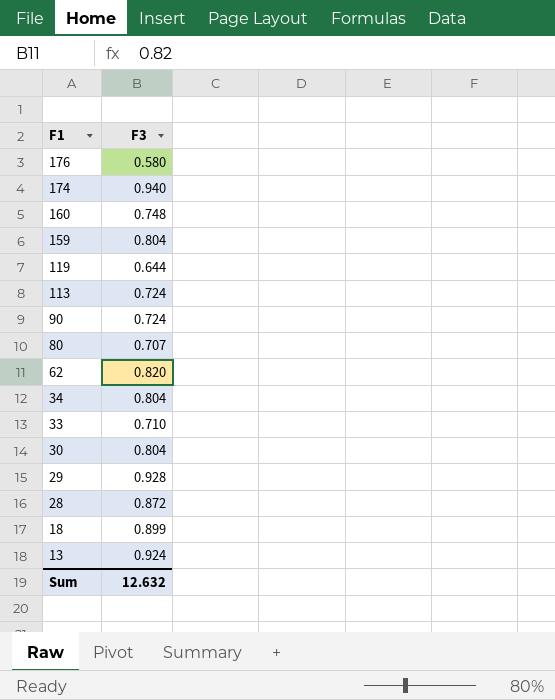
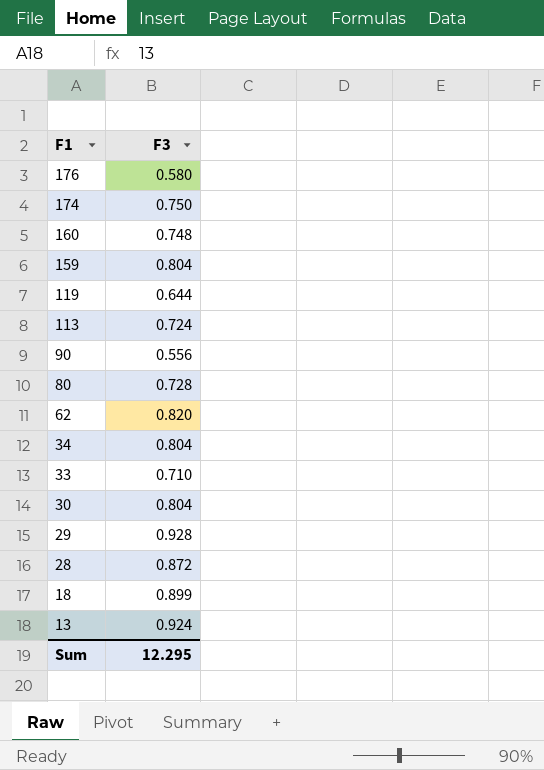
174 | F3: 0.940 -> 0.750
90 | F3: 0.724 -> 0.556
80 | F3: 0.707 -> 0.728
Sum | F3: 12.632 -> 12.295

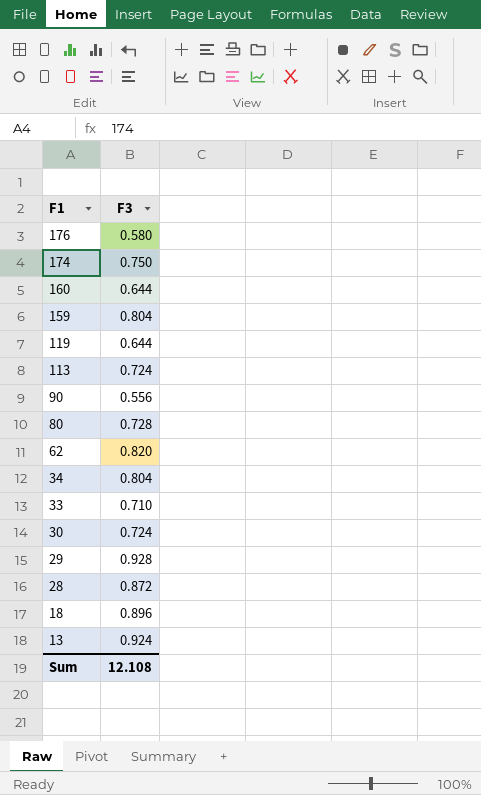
160 | F3: 0.748 -> 0.644
30 | F3: 0.804 -> 0.724
18 | F3: 0.899 -> 0.896
Sum | F3: 12.295 -> 12.108

